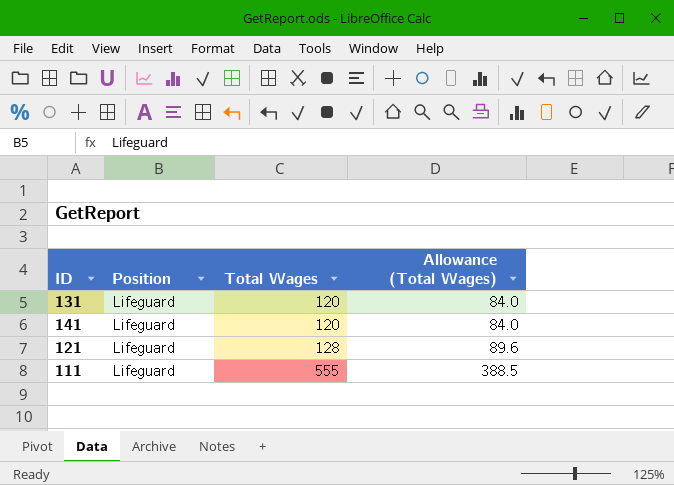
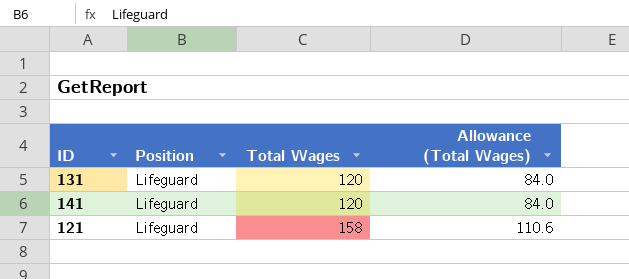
row 111: Lifeguard | 555 | 388.5 -> none
121 | Total Wages: 128 -> 158
121 | Allowance (Total Wages): 89.6 -> 110.6

